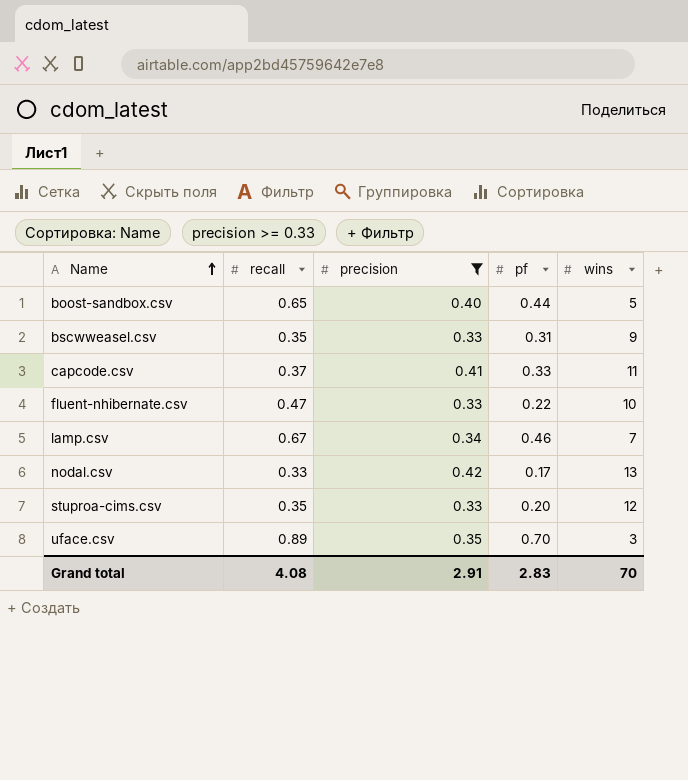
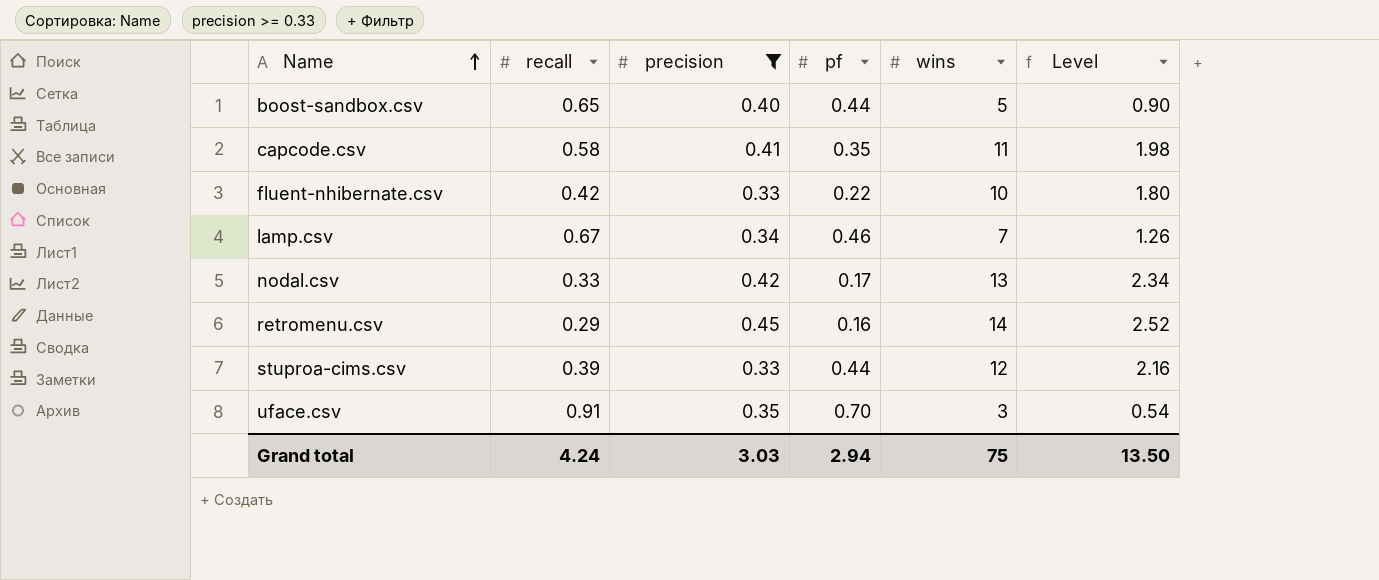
column Level | formula: none -> [wins] * 0.18
row bscwweasel.csv: 0.35 | 0.33 | 0.31 | 9 -> none
capcode.csv | recall: 0.37 -> 0.58
capcode.csv | pf: 0.33 -> 0.35
fluent-nhibernate.csv | recall: 0.47 -> 0.42
row retromenu.csv: none -> 0.29 | 0.45 | 0.16 | 14 | 2.52
stuproa-cims.csv | recall: 0.35 -> 0.39
stuproa-cims.csv | pf: 0.20 -> 0.44
uface.csv | recall: 0.89 -> 0.91
Grand total | recall: 4.08 -> 4.24
Grand total | precision: 2.91 -> 3.03
Grand total | pf: 2.83 -> 2.94
Grand total | wins: 70 -> 75

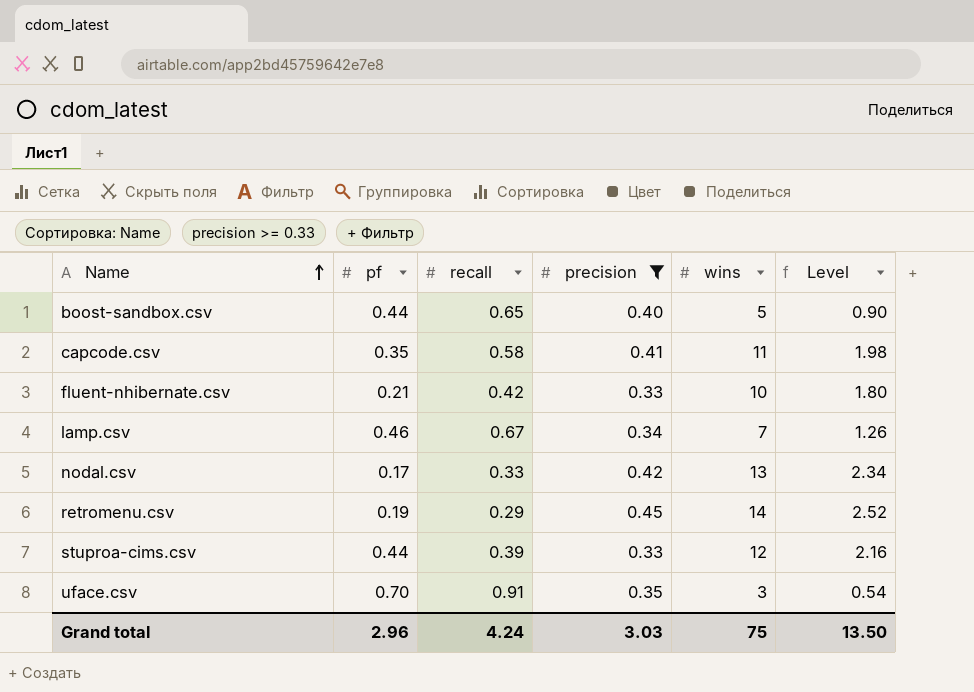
column pf | position: 4 -> 2
fluent-nhibernate.csv | pf: 0.22 -> 0.21
retromenu.csv | pf: 0.16 -> 0.19
Grand total | pf: 2.94 -> 2.96

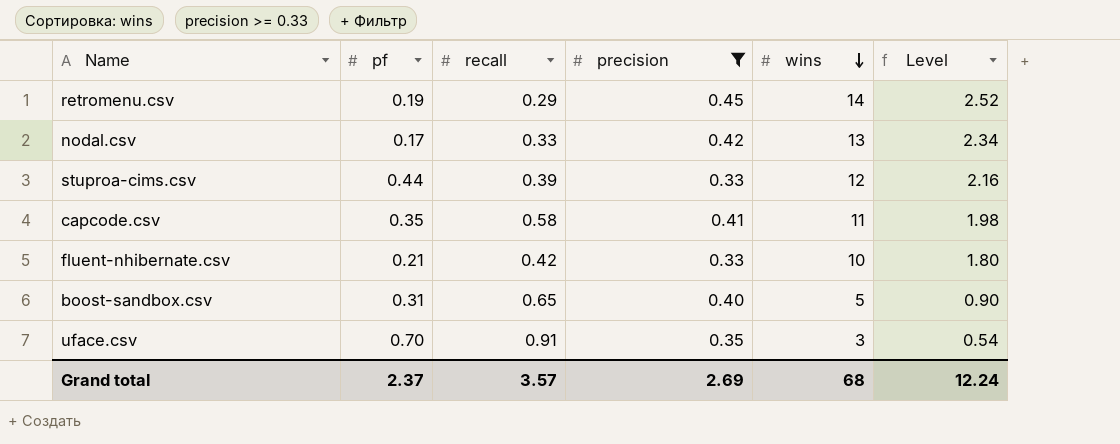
row order: Name ascending -> wins descending
row lamp.csv: 0.46 | 0.67 | 0.34 | 7 | 1.26 -> none
boost-sandbox.csv | pf: 0.44 -> 0.31
Grand total | pf: 2.96 -> 2.37
Grand total | recall: 4.24 -> 3.57
Grand total | precision: 3.03 -> 2.69
Grand total | wins: 75 -> 68
Grand total | Level: 13.50 -> 12.24

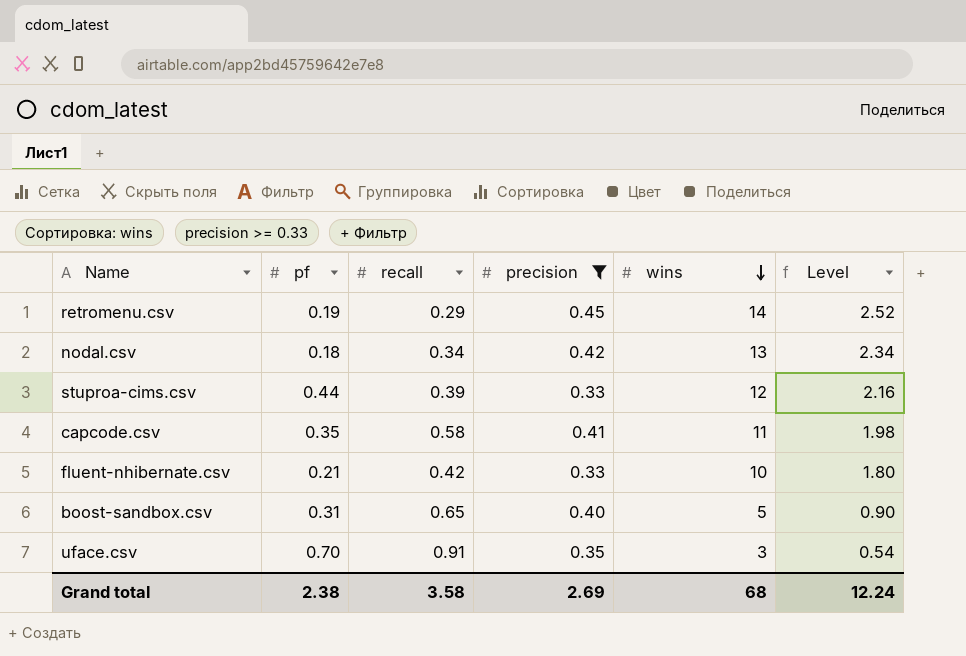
nodal.csv | pf: 0.17 -> 0.18
nodal.csv | recall: 0.33 -> 0.34
Grand total | pf: 2.37 -> 2.38
Grand total | recall: 3.57 -> 3.58

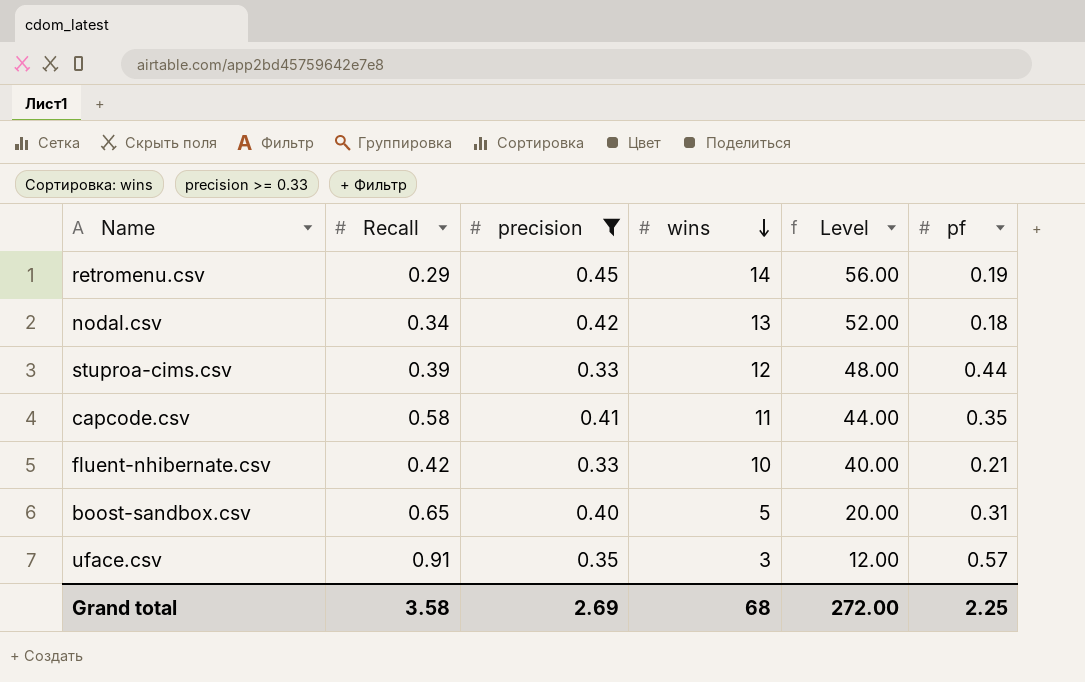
column name: recall -> Recall
column Level | formula: [wins] * 0.18 -> [wins] * 4
column pf | position: 2 -> 6
uface.csv | pf: 0.70 -> 0.57
Grand total | Level: 12.24 -> 272.00
Grand total | pf: 2.38 -> 2.25

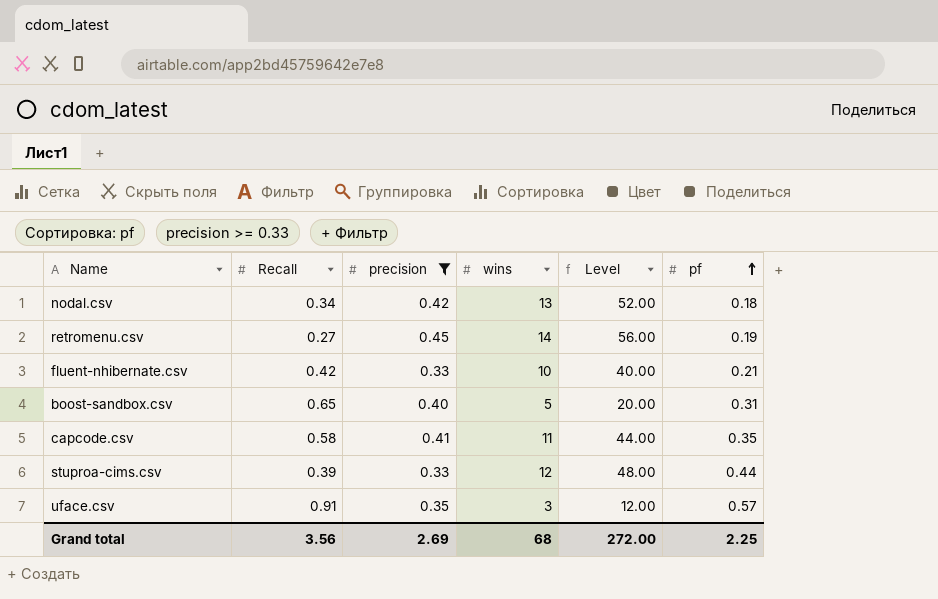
row order: wins descending -> pf ascending
retromenu.csv | Recall: 0.29 -> 0.27
Grand total | Recall: 3.58 -> 3.56

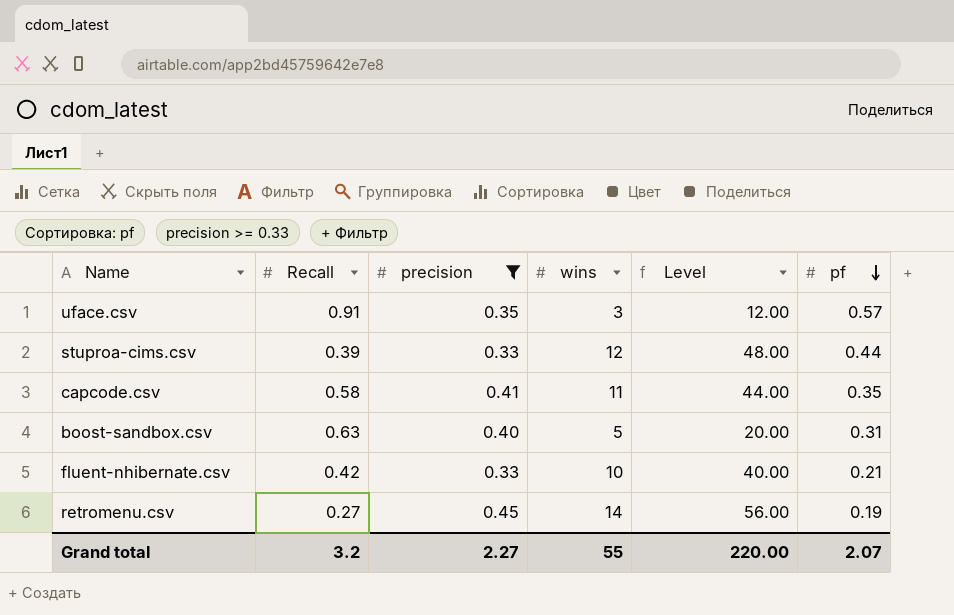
row order: pf ascending -> pf descending
row nodal.csv: 0.34 | 0.42 | 13 | 52.00 | 0.18 -> none
boost-sandbox.csv | Recall: 0.65 -> 0.63
Grand total | Recall: 3.56 -> 3.2
Grand total | precision: 2.69 -> 2.27
Grand total | wins: 68 -> 55
Grand total | Level: 272.00 -> 220.00
Grand total | pf: 2.25 -> 2.07

